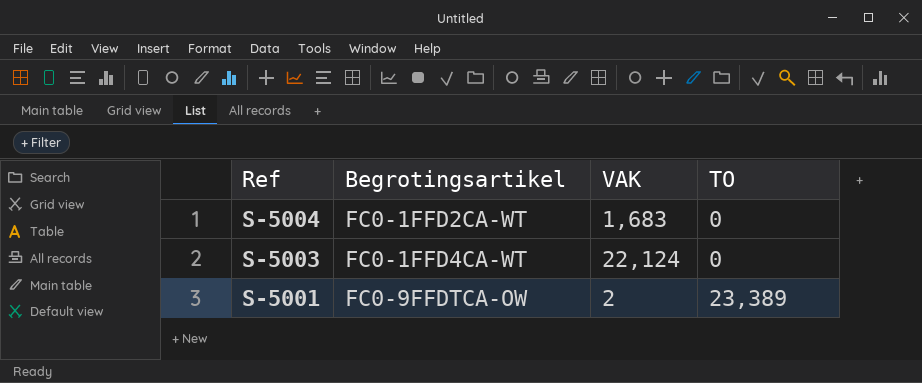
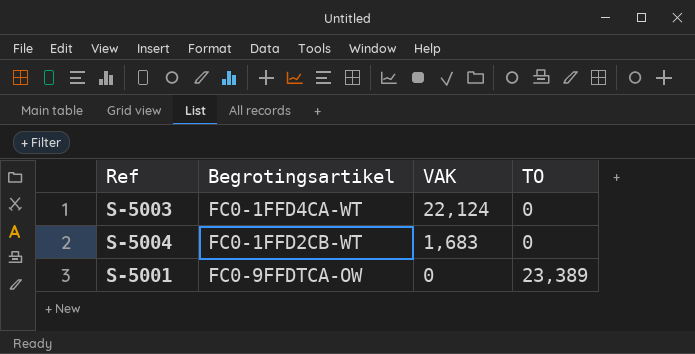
row order: Ref descending -> VAK descending
S-5004 | Begrotingsartikel: FC0-1FFD2CA-WT -> FC0-1FFD2CB-WT
S-5001 | VAK: 2 -> 0

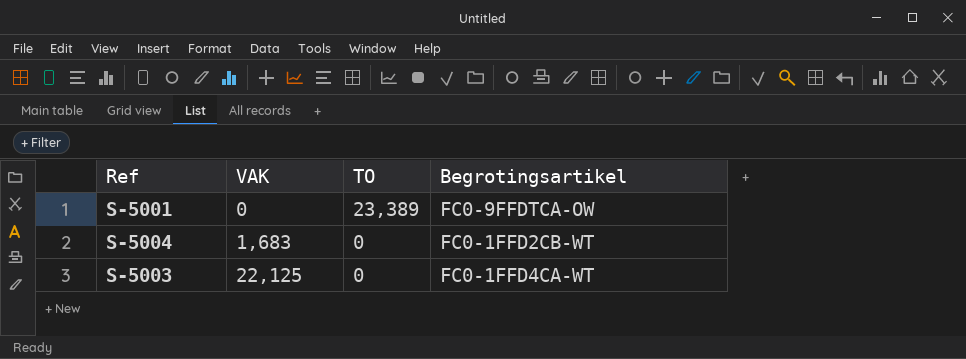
row order: VAK descending -> VAK ascending
column Begrotingsartikel | position: 2 -> 4
S-5003 | VAK: 22,124 -> 22,125

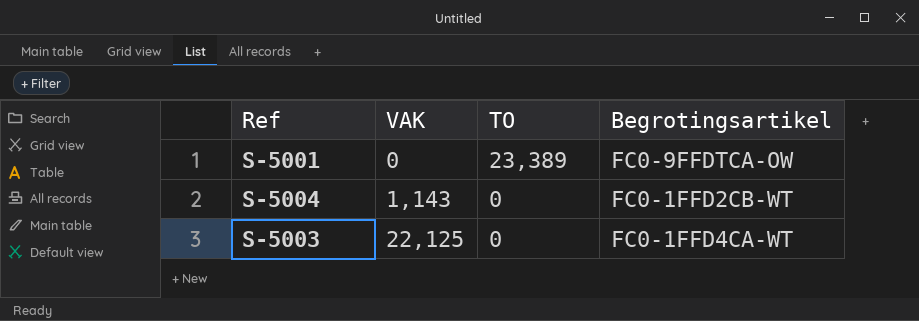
S-5004 | VAK: 1,683 -> 1,143

